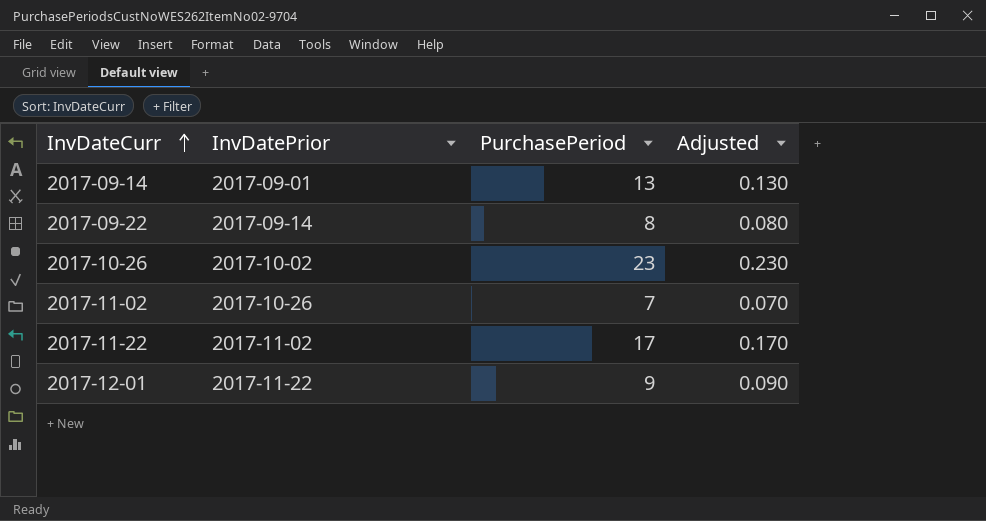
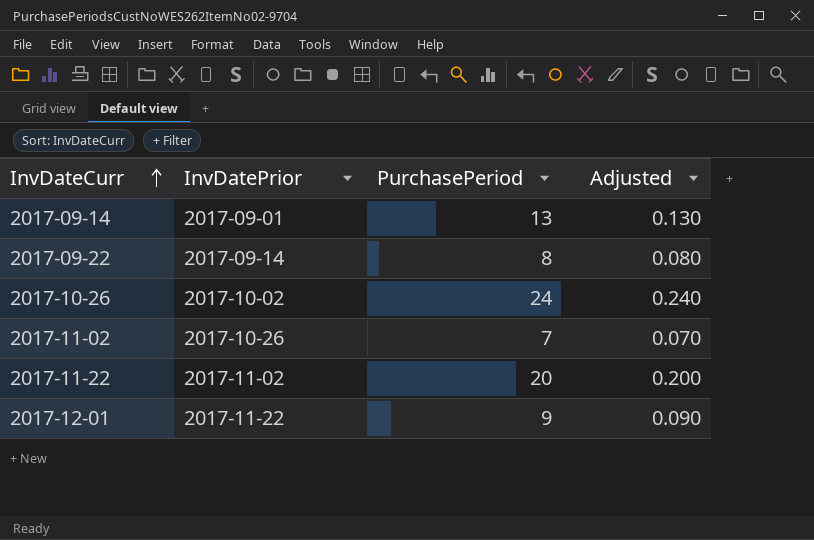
2017-10-26 | PurchasePeriod: 23 -> 24
2017-10-26 | Adjusted: 0.230 -> 0.240
2017-11-22 | PurchasePeriod: 17 -> 20
2017-11-22 | Adjusted: 0.170 -> 0.200

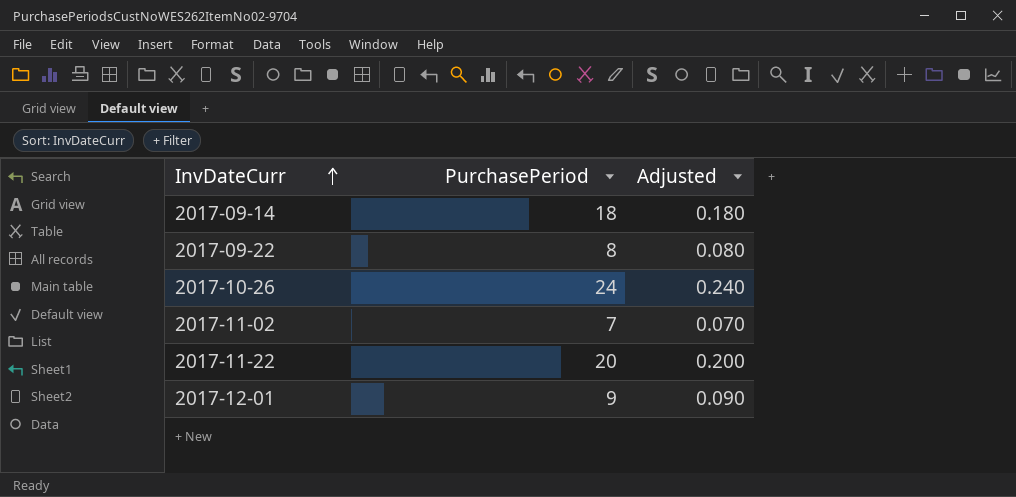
column InvDatePrior | position: 2 -> none
2017-09-14 | PurchasePeriod: 13 -> 18
2017-09-14 | Adjusted: 0.130 -> 0.180

